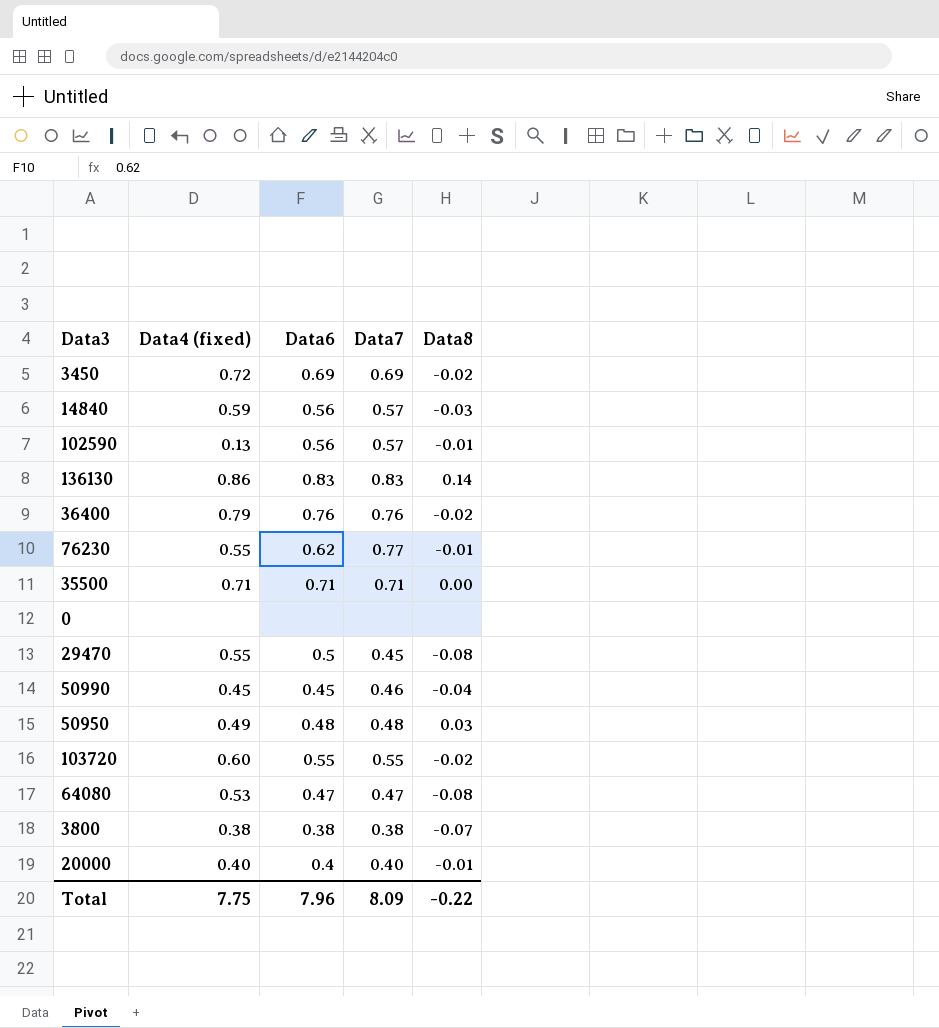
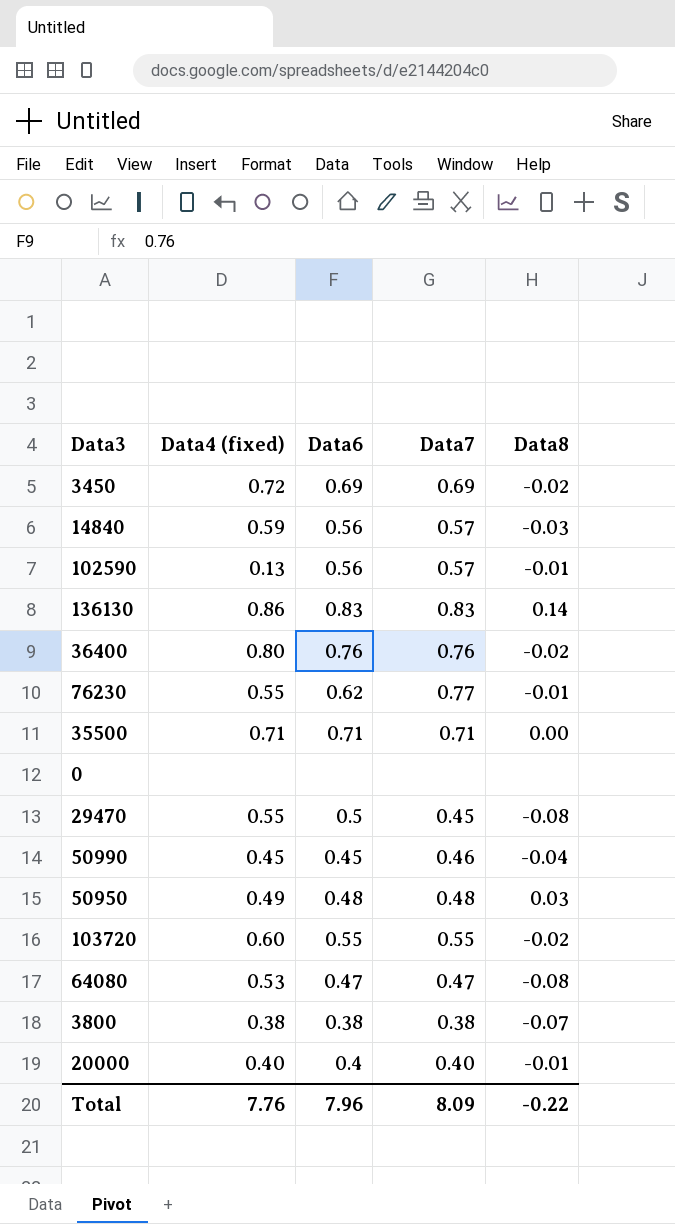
36400 | Data4 (fixed): 0.79 -> 0.80
Total | Data4 (fixed): 7.75 -> 7.76

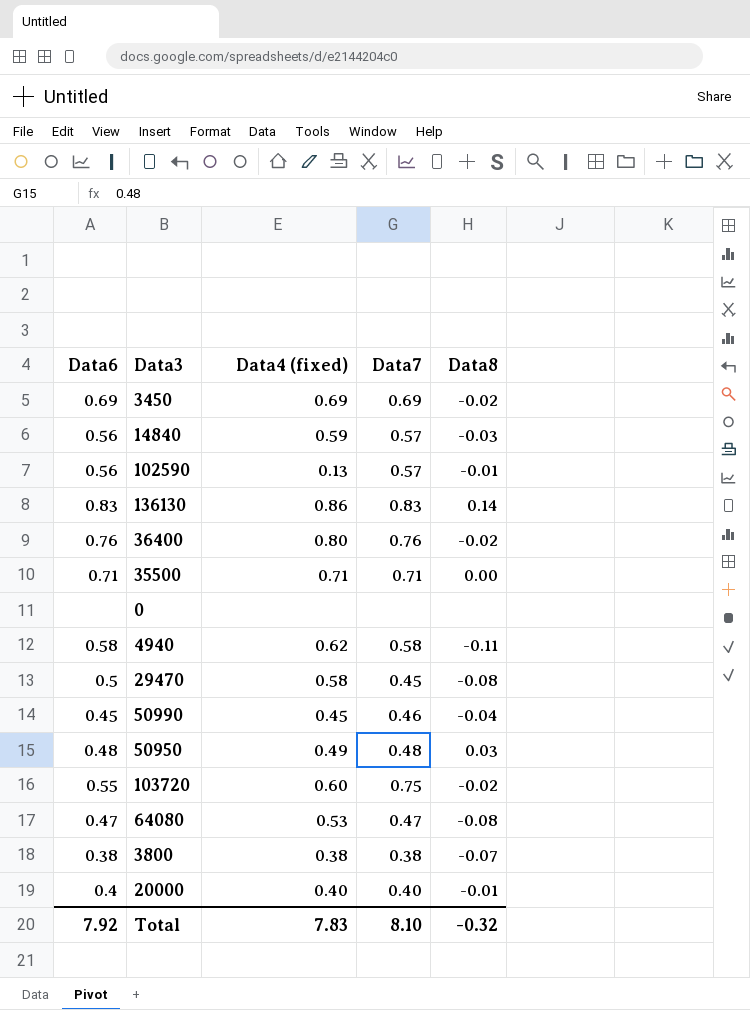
column Data6 | position: 3 -> 1
row 76230: 0.55 | 0.62 | 0.77 | -0.01 -> none
3450 | Data4 (fixed): 0.72 -> 0.69
row 4940: none -> 0.58 | 0.62 | 0.58 | -0.11
29470 | Data4 (fixed): 0.55 -> 0.58
103720 | Data7: 0.55 -> 0.75
Total | Data6: 7.96 -> 7.92
Total | Data4 (fixed): 7.76 -> 7.83
Total | Data7: 8.09 -> 8.10
Total | Data8: -0.22 -> -0.32

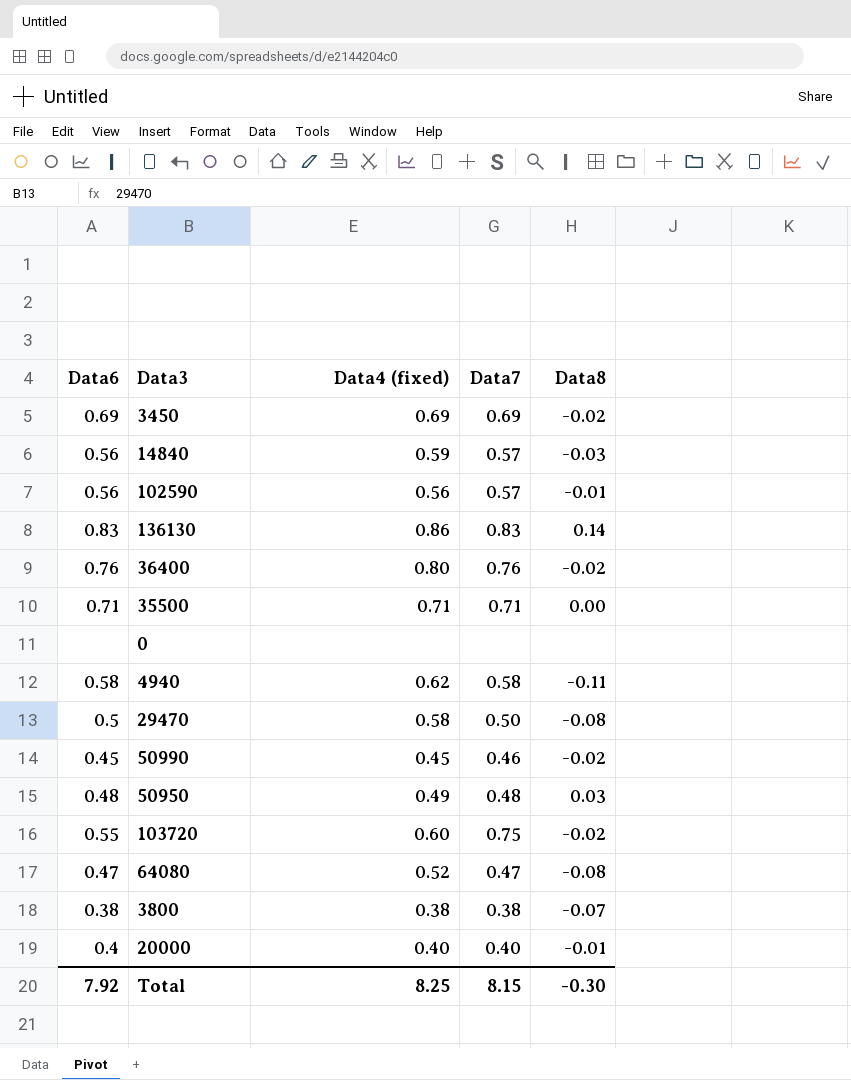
102590 | Data4 (fixed): 0.13 -> 0.56
29470 | Data7: 0.45 -> 0.50
50990 | Data8: -0.04 -> -0.02
64080 | Data4 (fixed): 0.53 -> 0.52
Total | Data4 (fixed): 7.83 -> 8.25
Total | Data7: 8.10 -> 8.15
Total | Data8: -0.32 -> -0.30

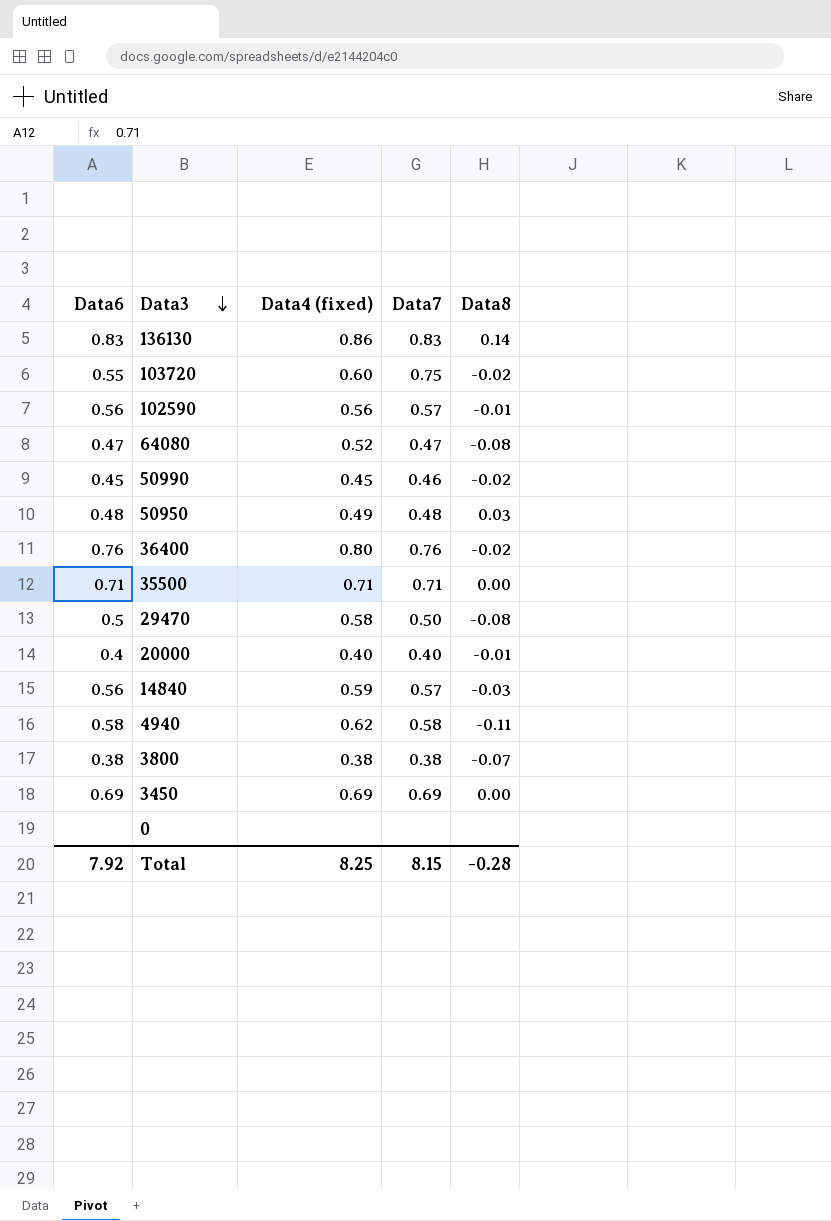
row order: none -> Data3 descending
3450 | Data8: -0.02 -> 0.00
Total | Data8: -0.30 -> -0.28

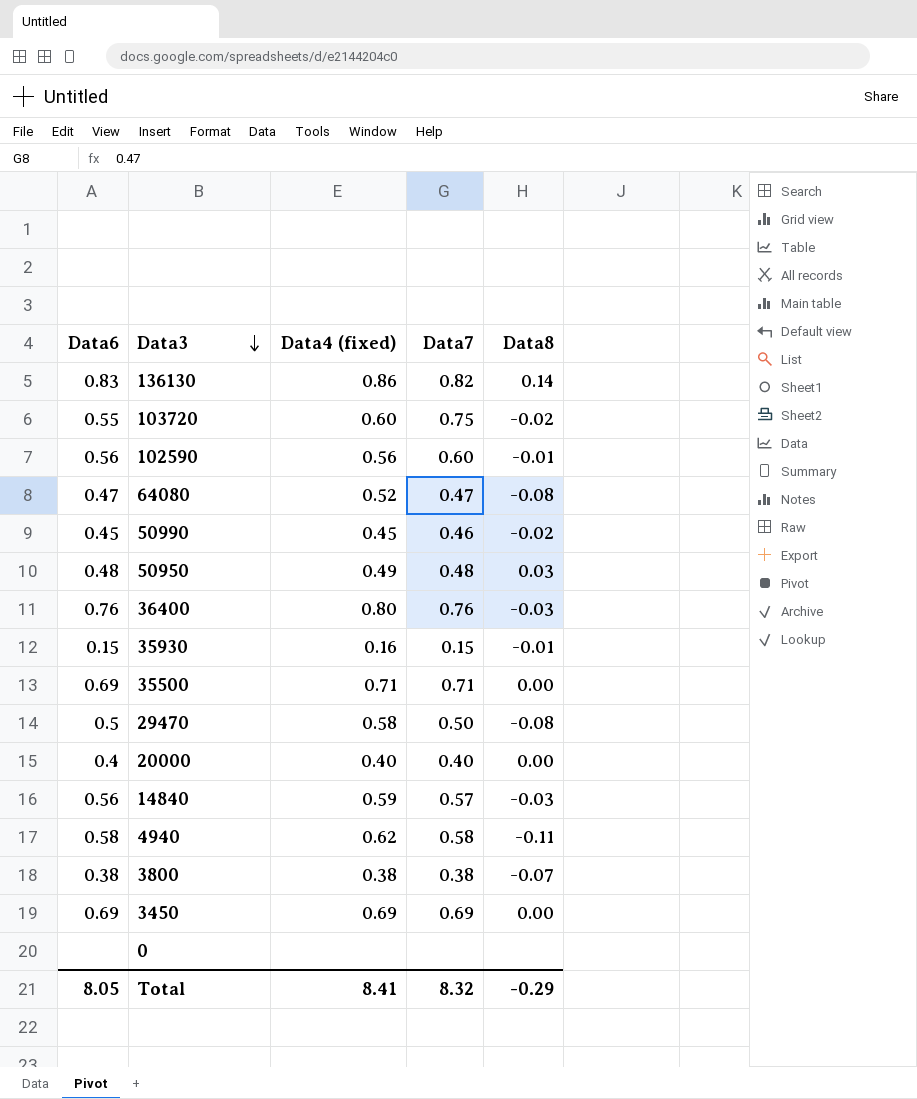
136130 | Data7: 0.83 -> 0.82
102590 | Data7: 0.57 -> 0.60
36400 | Data8: -0.02 -> -0.03
row 35930: none -> 0.15 | 0.16 | 0.15 | -0.01
35500 | Data6: 0.71 -> 0.69
20000 | Data8: -0.01 -> 0.00
Total | Data6: 7.92 -> 8.05
Total | Data4 (fixed): 8.25 -> 8.41
Total | Data7: 8.15 -> 8.32
Total | Data8: -0.28 -> -0.29

